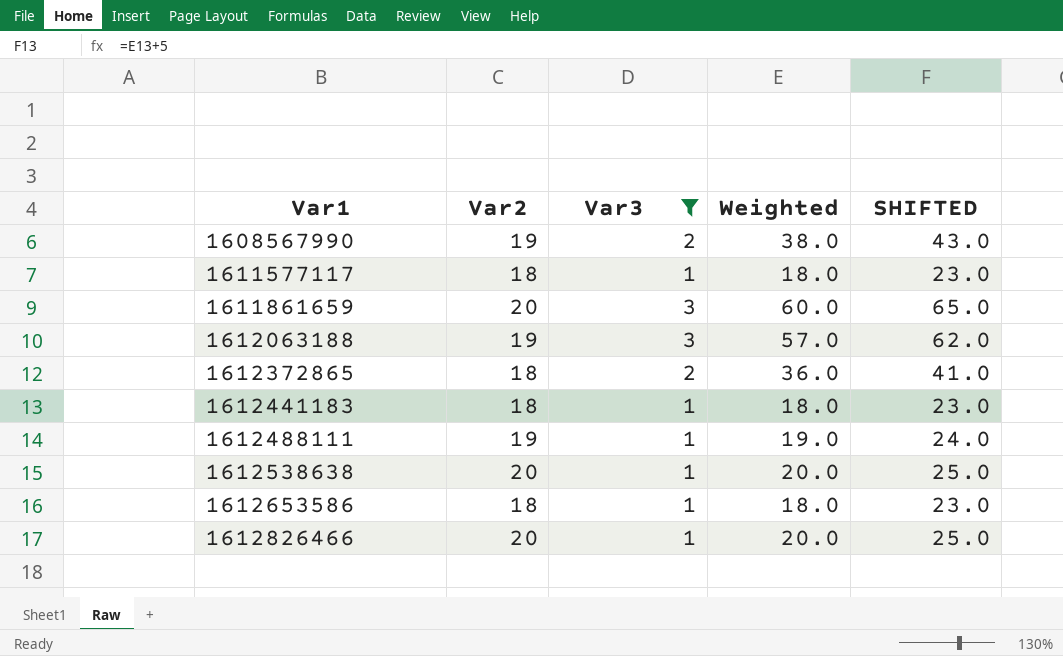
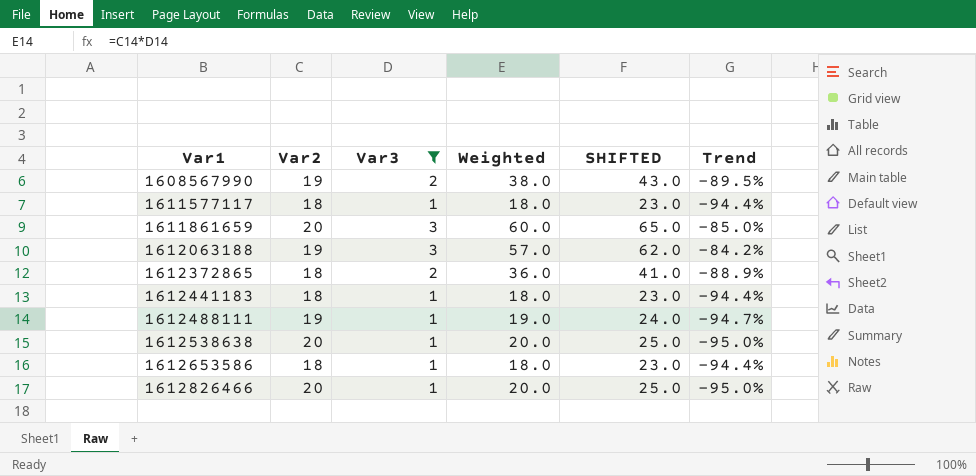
column Trend | formula: none -> ([Var3] - [Var2]) / [Var2]

